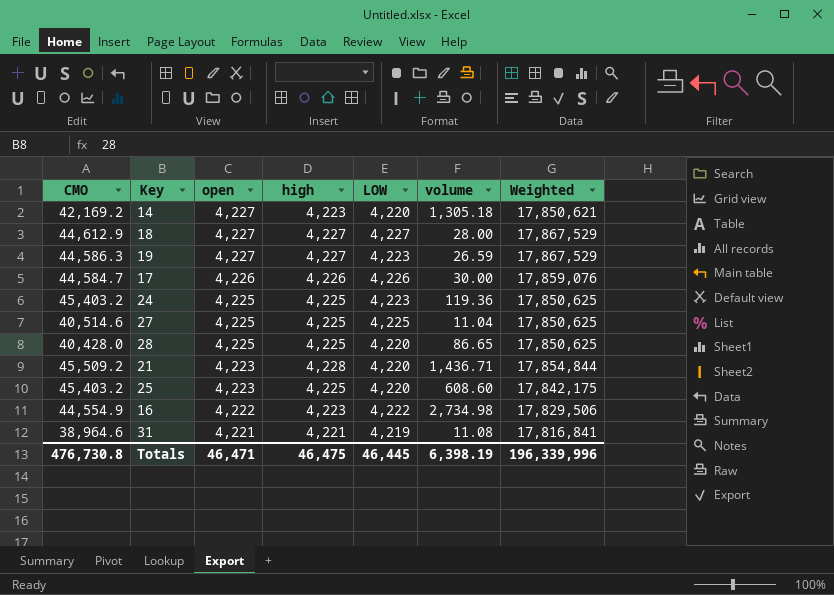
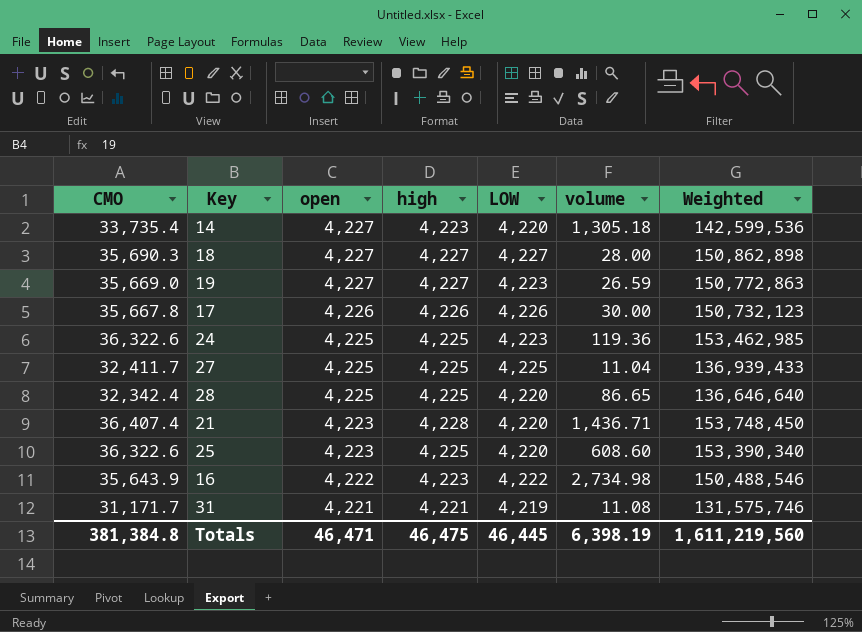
column Weighted | formula: [open] * [high] -> [CMO] * [open]
14 | CMO: 42,169.2 -> 33,735.4
18 | CMO: 44,612.9 -> 35,690.3
19 | CMO: 44,586.3 -> 35,669.0
17 | CMO: 44,584.7 -> 35,667.8
24 | CMO: 45,403.2 -> 36,322.6
27 | CMO: 40,514.6 -> 32,411.7
28 | CMO: 40,428.0 -> 32,342.4
21 | CMO: 45,509.2 -> 36,407.4
25 | CMO: 45,403.2 -> 36,322.6
16 | CMO: 44,554.9 -> 35,643.9
31 | CMO: 38,964.6 -> 31,171.7
Totals | CMO: 476,730.8 -> 381,384.8
Totals | Weighted: 196,339,996 -> 1,611,219,560

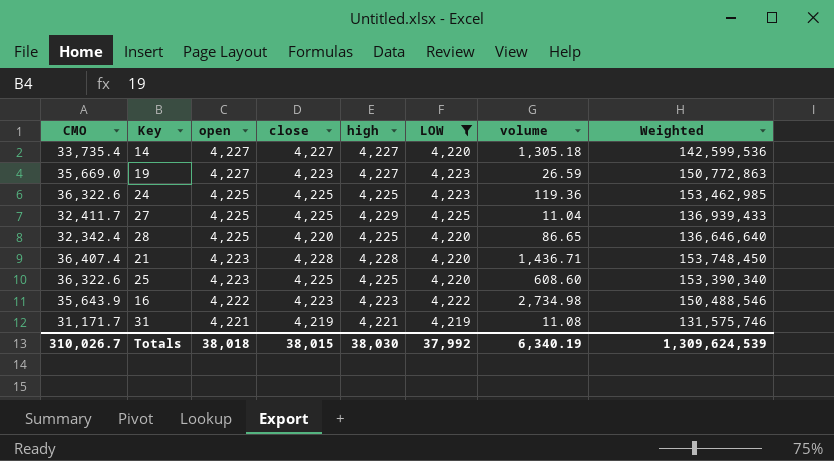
filter: none -> LOW <= 4,225
column close | position: none -> 4
14 | high: 4,223 -> 4,227
27 | high: 4,225 -> 4,229
Totals | CMO: 381,384.8 -> 310,026.7
Totals | open: 46,471 -> 38,018
Totals | high: 46,475 -> 38,030
Totals | LOW: 46,445 -> 37,992
Totals | volume: 6,398.19 -> 6,340.19
Totals | Weighted: 1,611,219,560 -> 1,309,624,539

